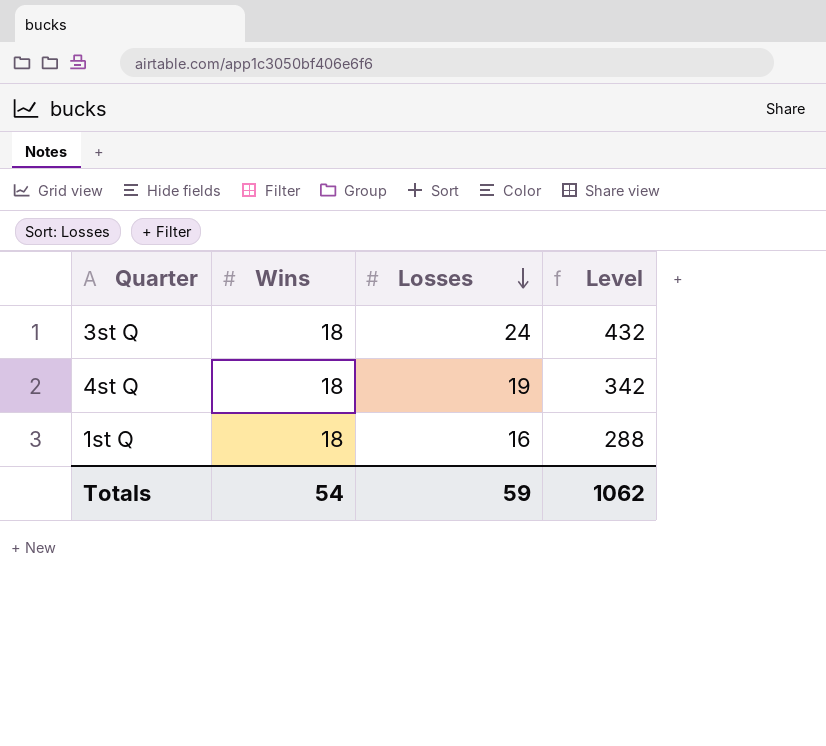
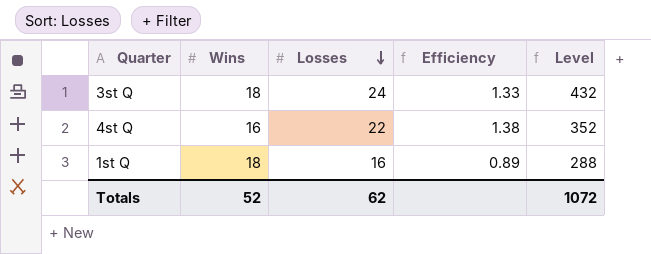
column Efficiency | formula: none -> [Losses] / [Wins]
4st Q | Wins: 18 -> 16
4st Q | Losses: 19 -> 22
4st Q | Level: 342 -> 352
Totals | Wins: 54 -> 52
Totals | Losses: 59 -> 62
Totals | Level: 1062 -> 1072

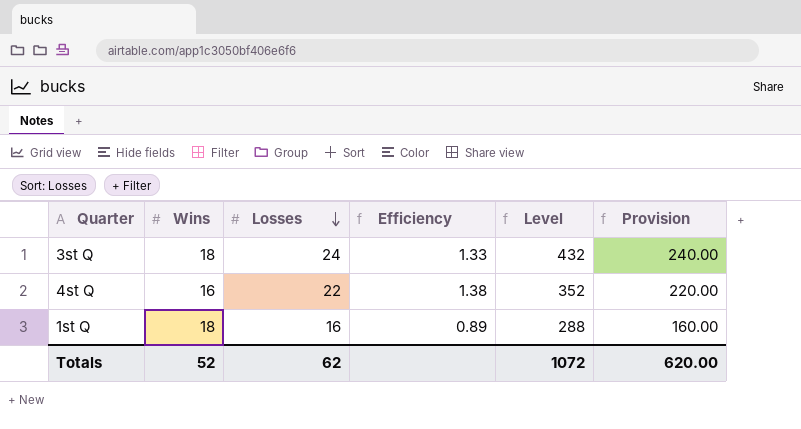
column Provision | formula: none -> [Losses] * 10

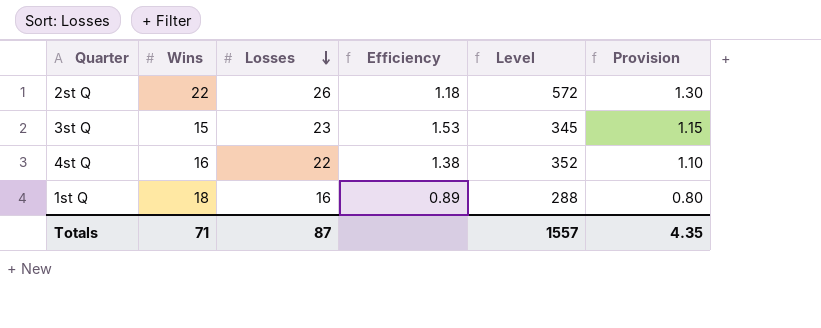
column Provision | formula: [Losses] * 10 -> [Losses] * 0.05
row 2st Q: none -> 22 | 26 | 1.18 | 572 | 1.30
3st Q | Wins: 18 -> 15
3st Q | Losses: 24 -> 23
3st Q | Efficiency: 1.33 -> 1.53
3st Q | Level: 432 -> 345
Totals | Wins: 52 -> 71
Totals | Losses: 62 -> 87
Totals | Level: 1072 -> 1557
Totals | Provision: 620.00 -> 4.35

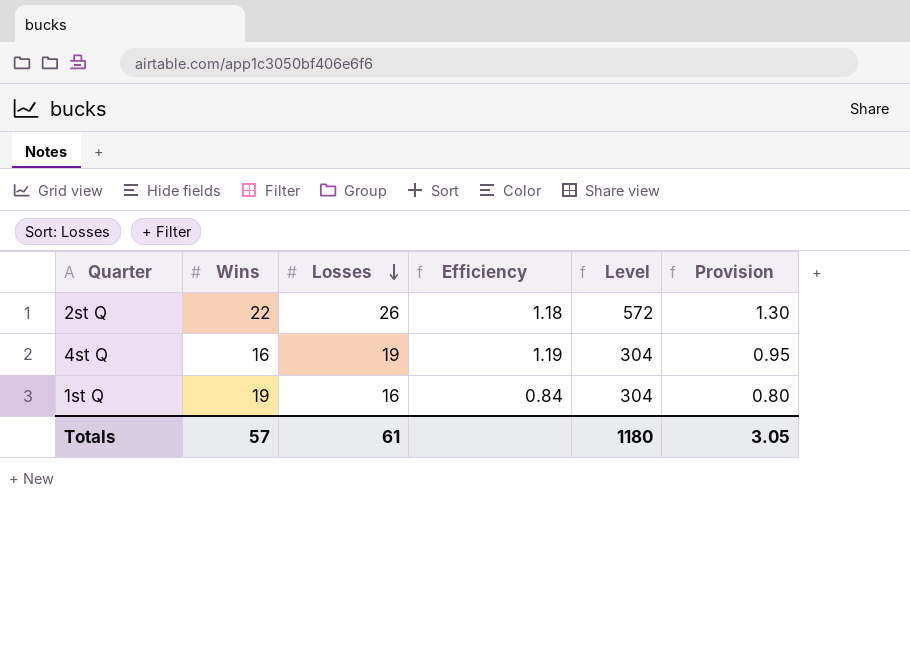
row 3st Q: 15 | 23 | 1.53 | 345 | 1.15 -> none
4st Q | Losses: 22 -> 19
4st Q | Efficiency: 1.38 -> 1.19
4st Q | Level: 352 -> 304
4st Q | Provision: 1.10 -> 0.95
1st Q | Wins: 18 -> 19
1st Q | Efficiency: 0.89 -> 0.84
1st Q | Level: 288 -> 304
Totals | Wins: 71 -> 57
Totals | Losses: 87 -> 61
Totals | Level: 1557 -> 1180
Totals | Provision: 4.35 -> 3.05

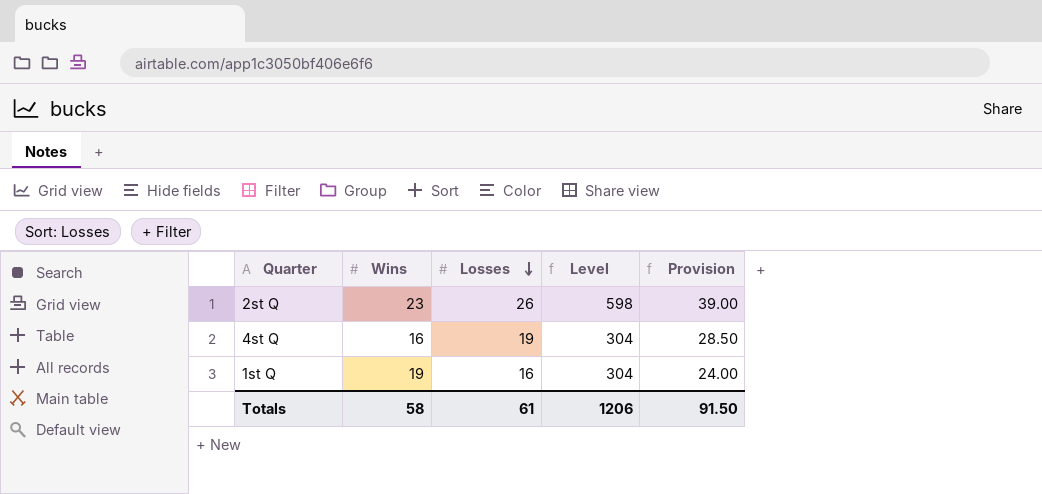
column Efficiency | formula: [Losses] / [Wins] -> none
column Provision | formula: [Losses] * 0.05 -> [Losses] * 1.5
2st Q | Wins: 22 -> 23
2st Q | Level: 572 -> 598
Totals | Wins: 57 -> 58
Totals | Level: 1180 -> 1206
Totals | Provision: 3.05 -> 91.50

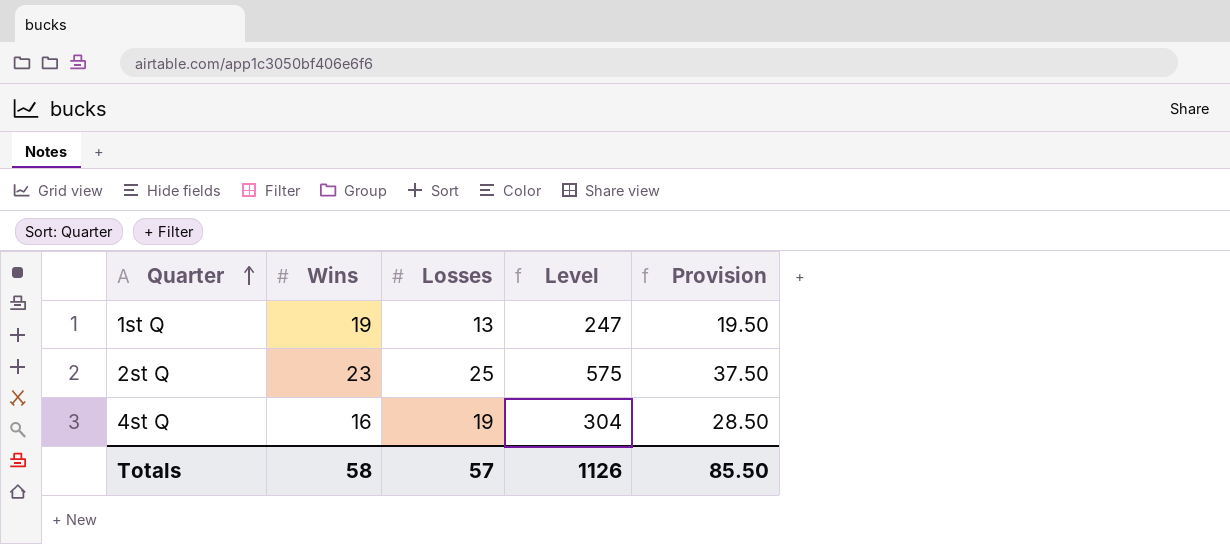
row order: Losses descending -> Quarter ascending
1st Q | Losses: 16 -> 13
1st Q | Level: 304 -> 247
1st Q | Provision: 24.00 -> 19.50
2st Q | Losses: 26 -> 25
2st Q | Level: 598 -> 575
2st Q | Provision: 39.00 -> 37.50
Totals | Losses: 61 -> 57
Totals | Level: 1206 -> 1126
Totals | Provision: 91.50 -> 85.50

